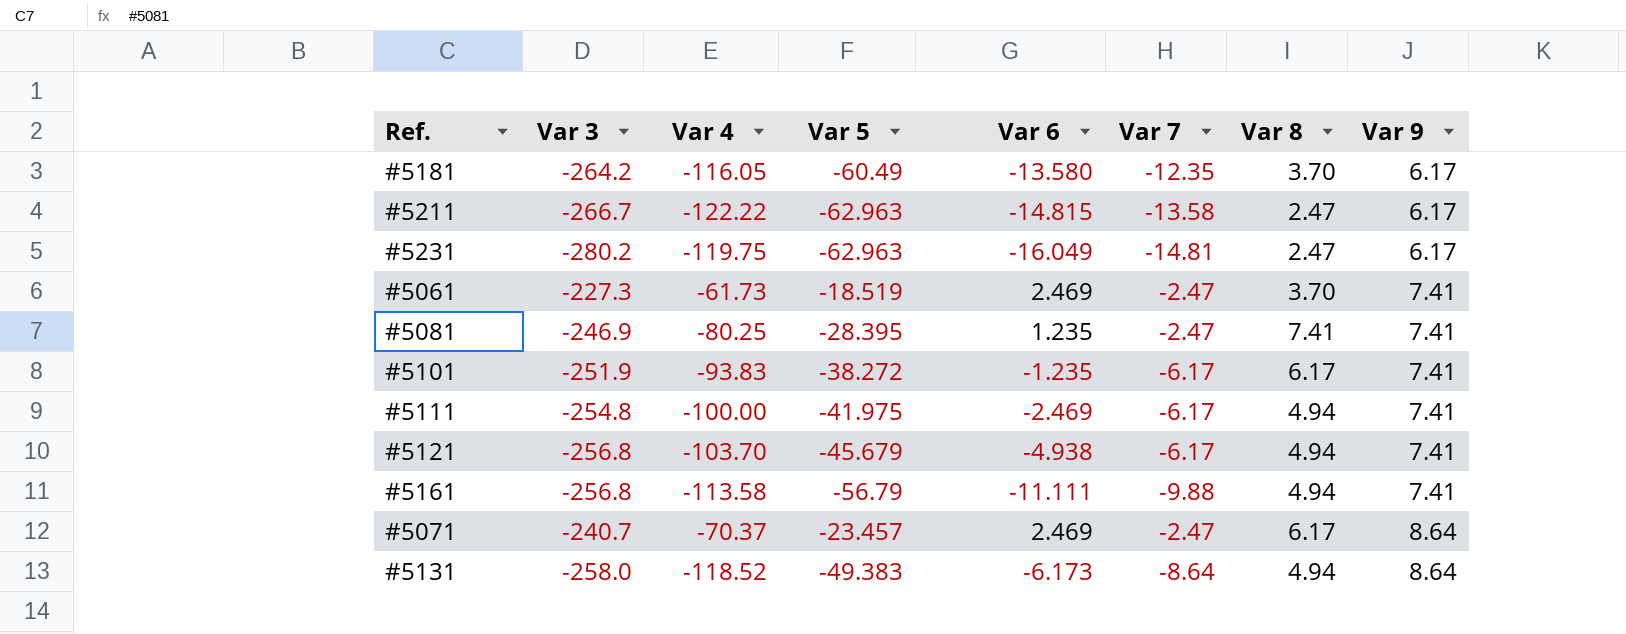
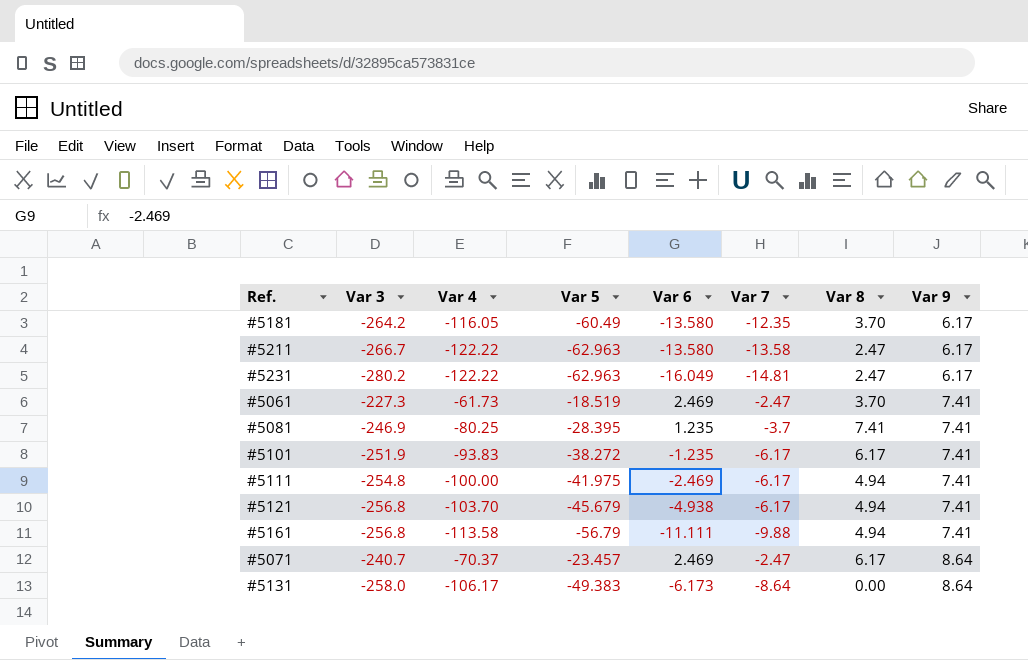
#5211 | Var 6: -14.815 -> -13.580
#5231 | Var 4: -119.75 -> -122.22
#5081 | Var 7: -2.47 -> -3.7
#5131 | Var 4: -118.52 -> -106.17
#5131 | Var 8: 4.94 -> 0.00

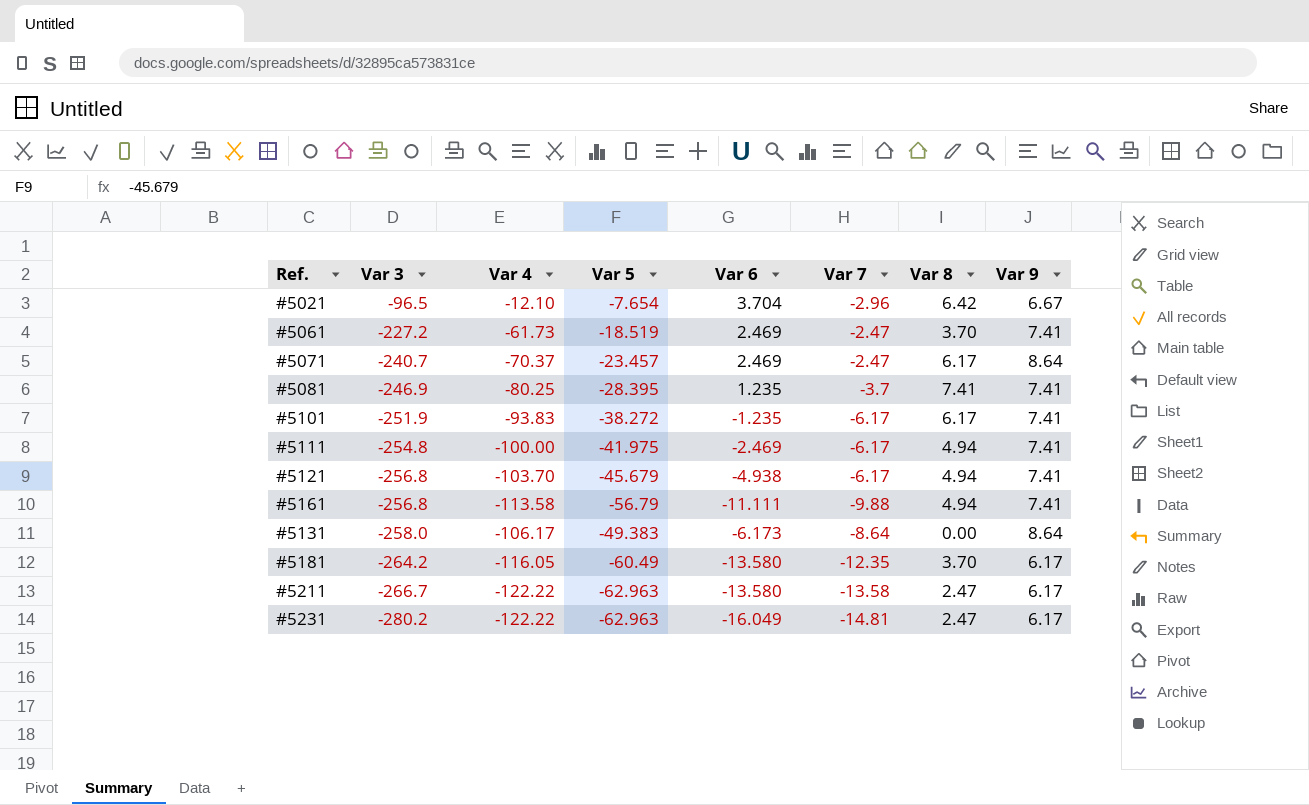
row order: Var 9 ascending -> Var 3 descending
row #5021: none -> -96.5 | -12.10 | -7.654 | 3.704 | -2.96 | 6.42 | 6.67
#5061 | Var 3: -227.3 -> -227.2

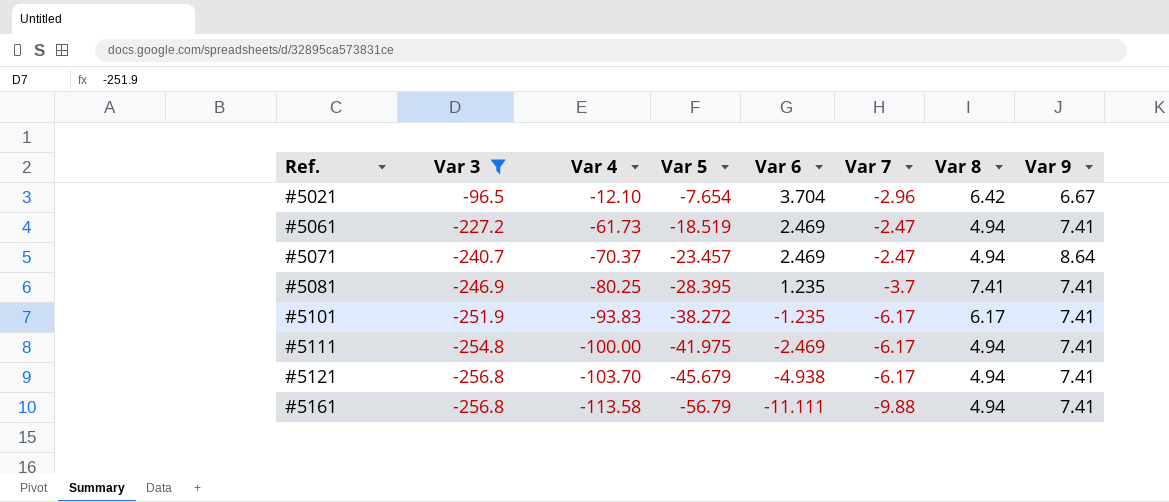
filter: none -> Var 3 >= -256.8
#5061 | Var 8: 3.70 -> 4.94
#5071 | Var 8: 6.17 -> 4.94

